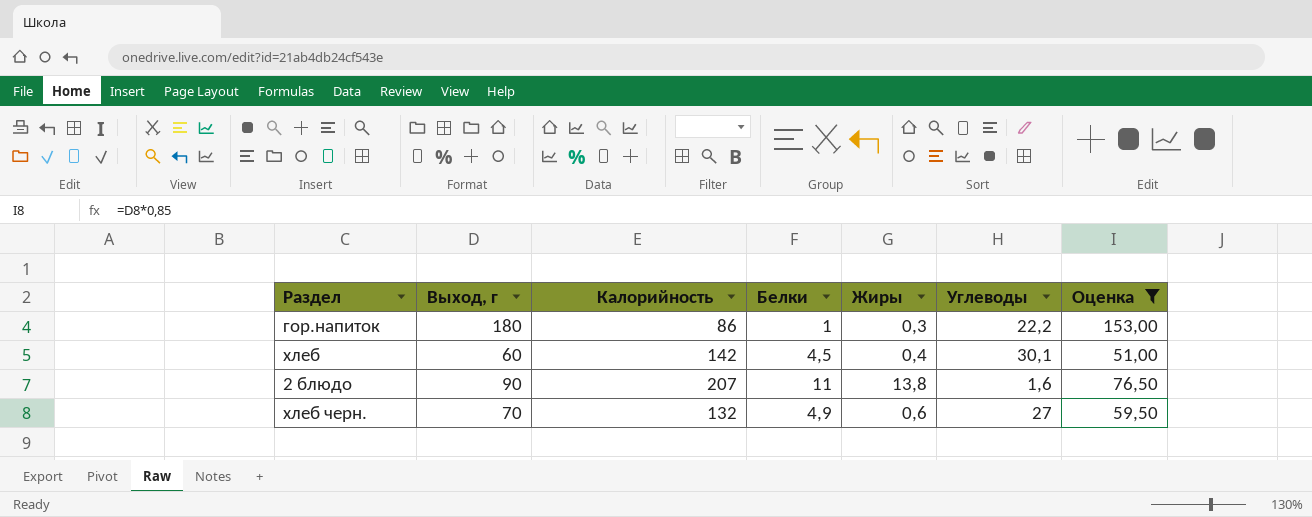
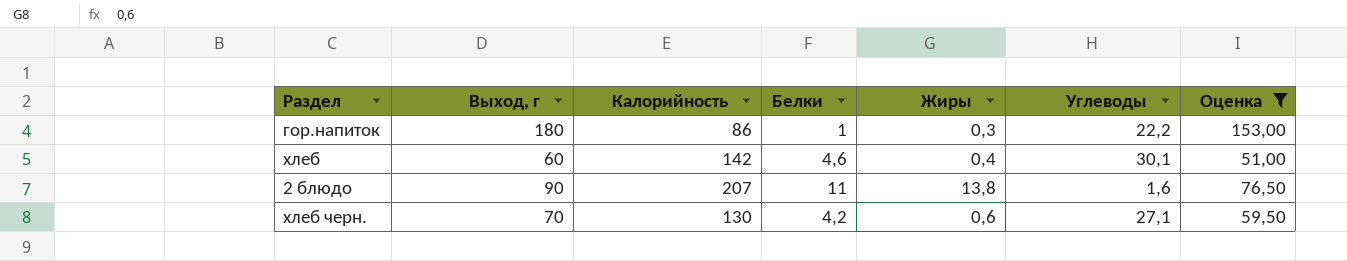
хлеб | Белки: 4,5 -> 4,6
хлеб черн. | Калорийность: 132 -> 130
хлеб черн. | Белки: 4,9 -> 4,2
хлеб черн. | Углеводы: 27 -> 27,1

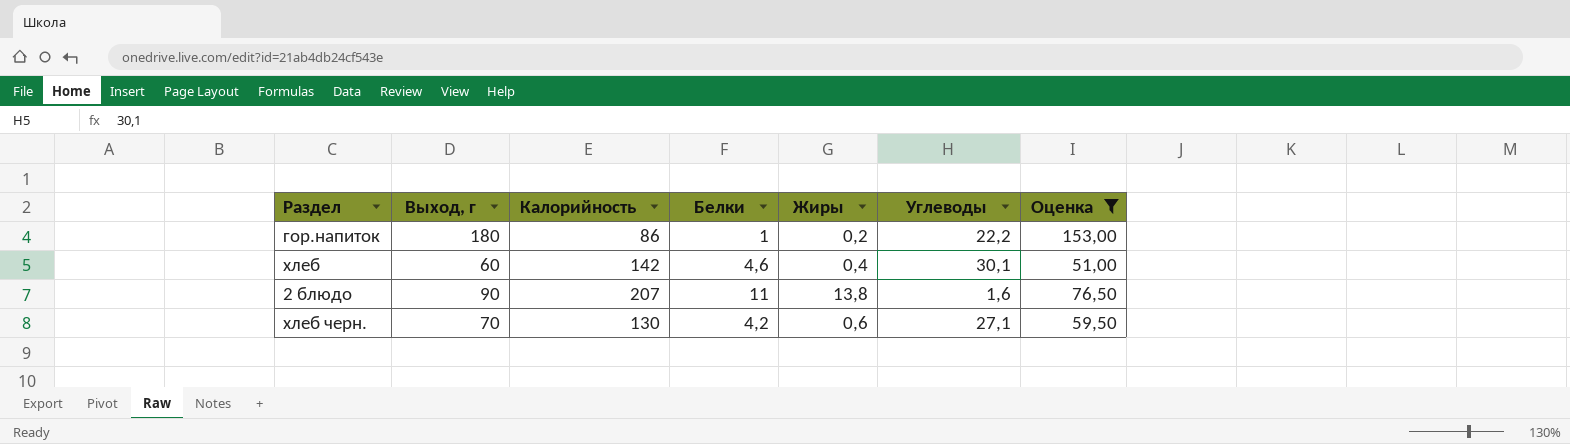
гор.напиток | Жиры: 0,3 -> 0,2

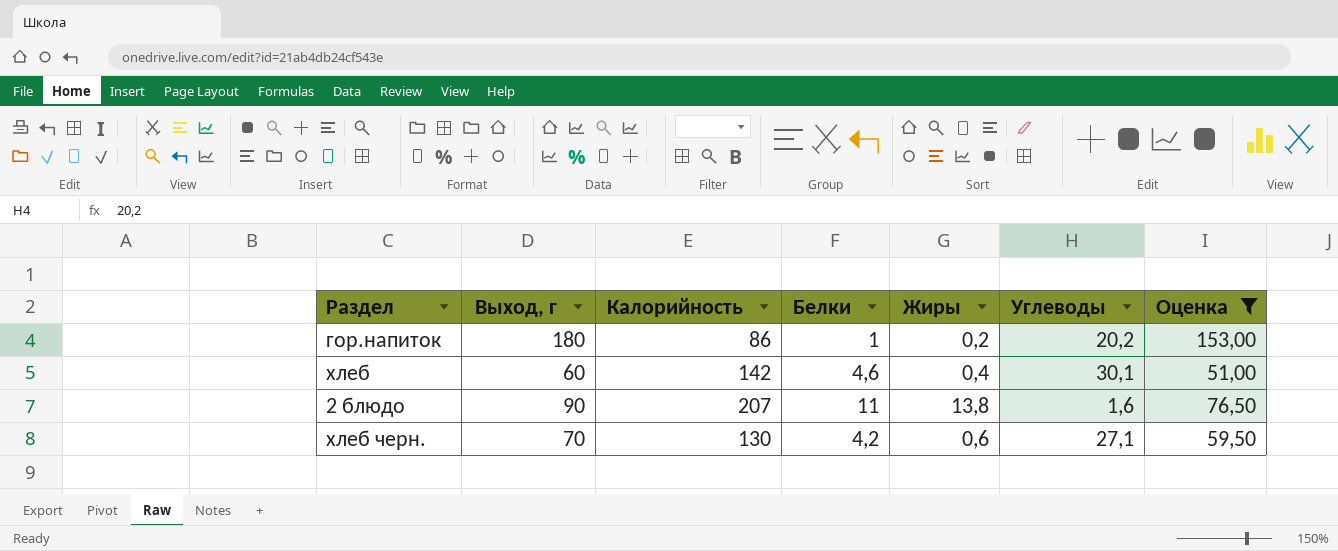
гор.напиток | Углеводы: 22,2 -> 20,2

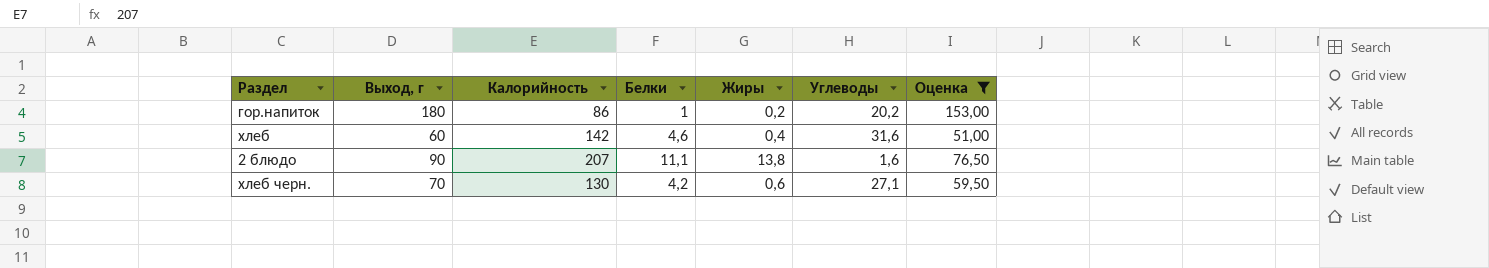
хлеб | Углеводы: 30,1 -> 31,6
2 блюдо | Белки: 11 -> 11,1

